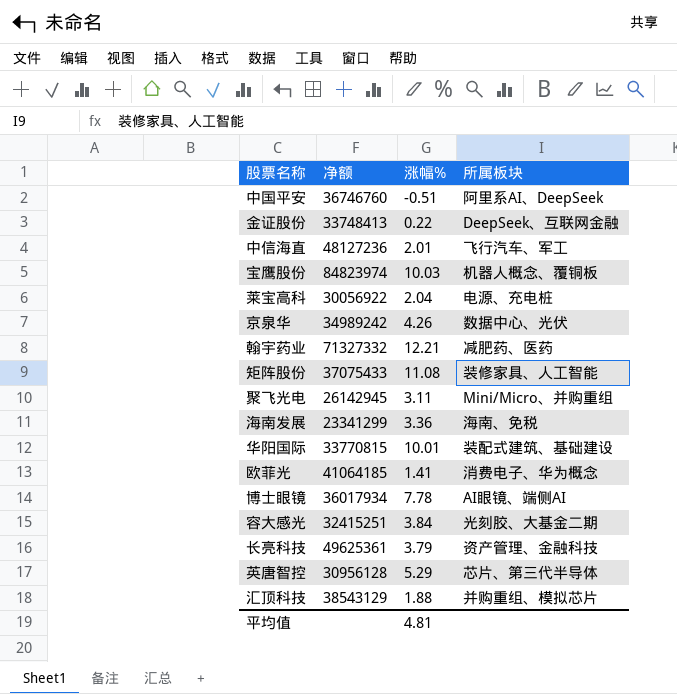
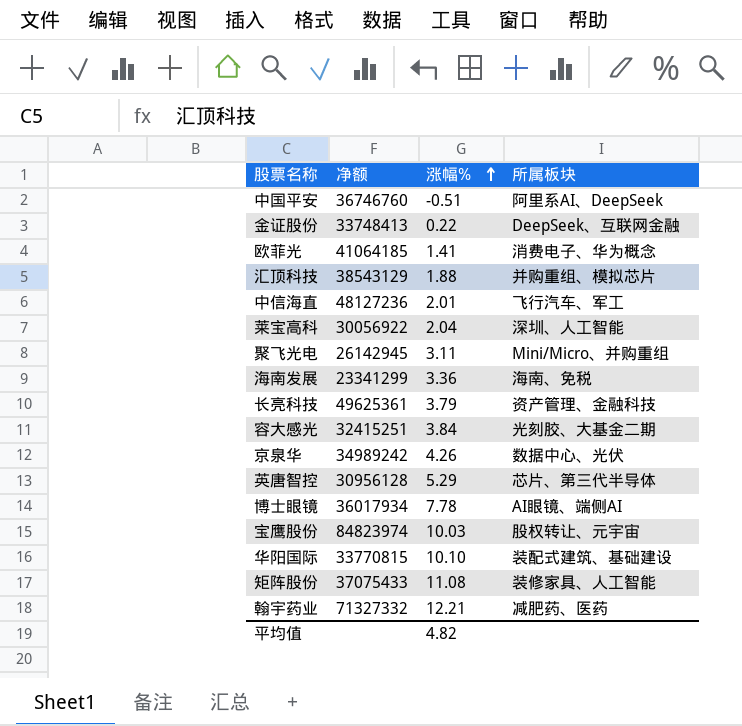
row order: none -> 涨幅% ascending
莱宝高科 | 所属板块: 电源、充电桩 -> 深圳、人工智能
宝鹰股份 | 所属板块: 机器人概念、覆铜板 -> 股权转让、元宇宙
华阳国际 | 涨幅%: 10.01 -> 10.10
平均值 | 涨幅%: 4.81 -> 4.82

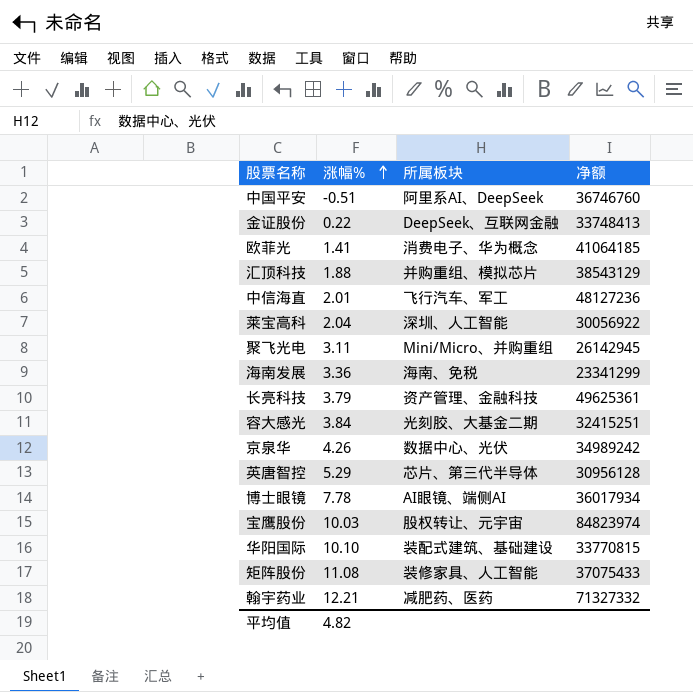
column 净额 | position: 2 -> 4

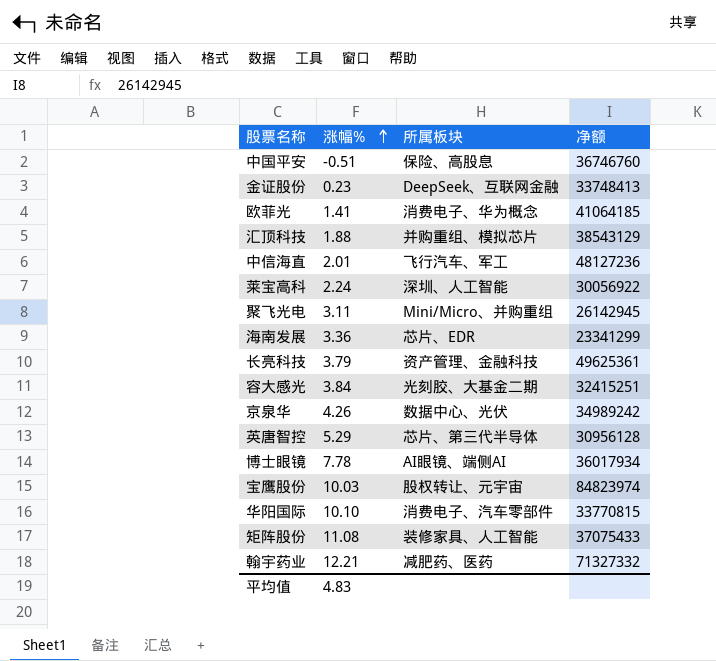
中国平安 | 所属板块: 阿里系AI、DeepSeek -> 保险、高股息
金证股份 | 涨幅%: 0.22 -> 0.23
莱宝高科 | 涨幅%: 2.04 -> 2.24
海南发展 | 所属板块: 海南、免税 -> 芯片、EDR
华阳国际 | 所属板块: 装配式建筑、基础建设 -> 消费电子、汽车零部件
平均值 | 涨幅%: 4.82 -> 4.83

